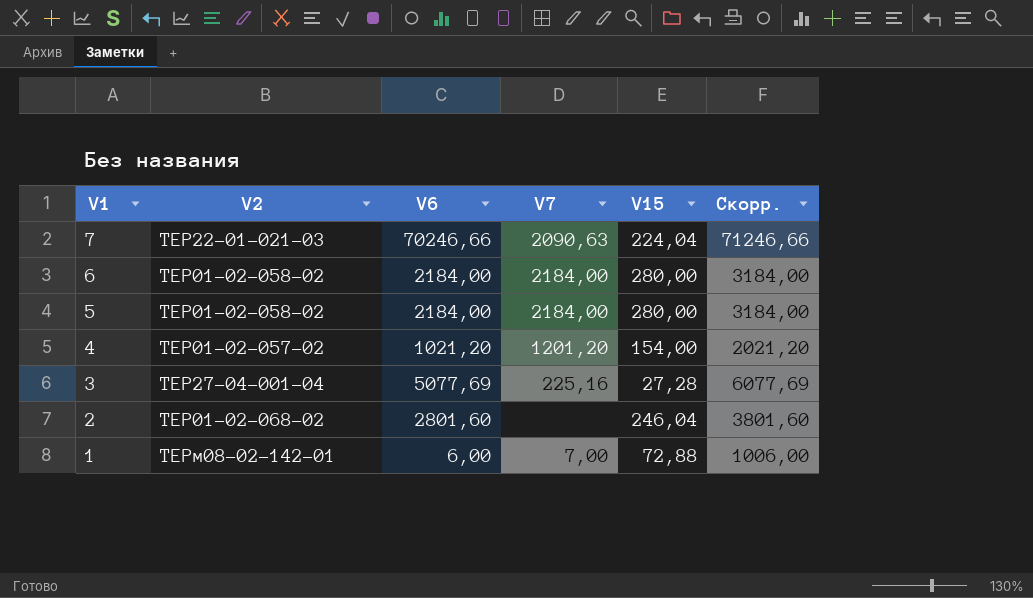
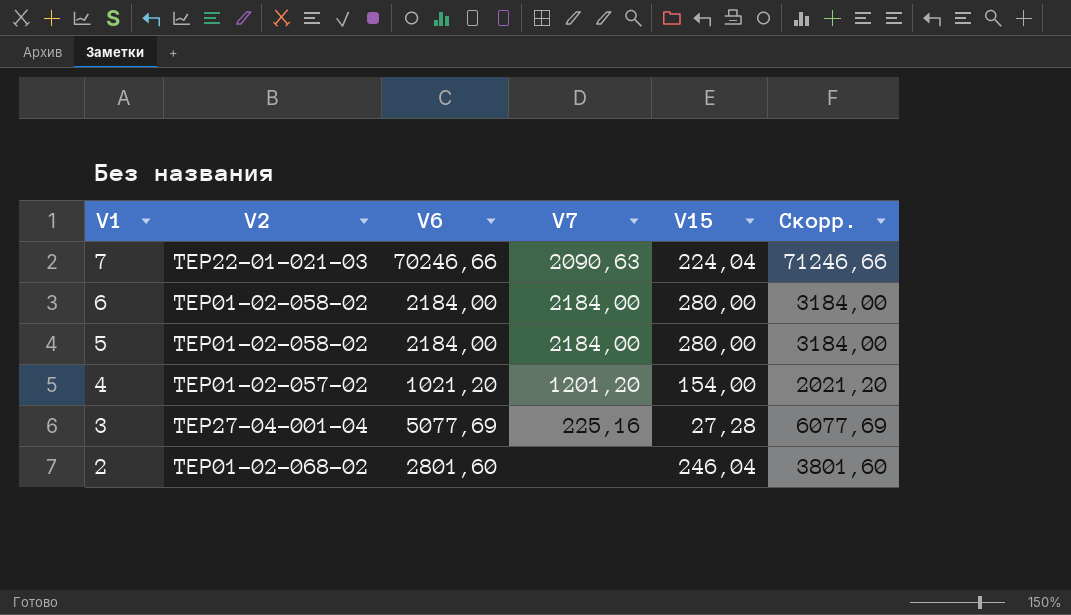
row 1: ТЕРм08-02-142-01 | 6,00 | 7,00 | 72,88 | 1006,00 -> none

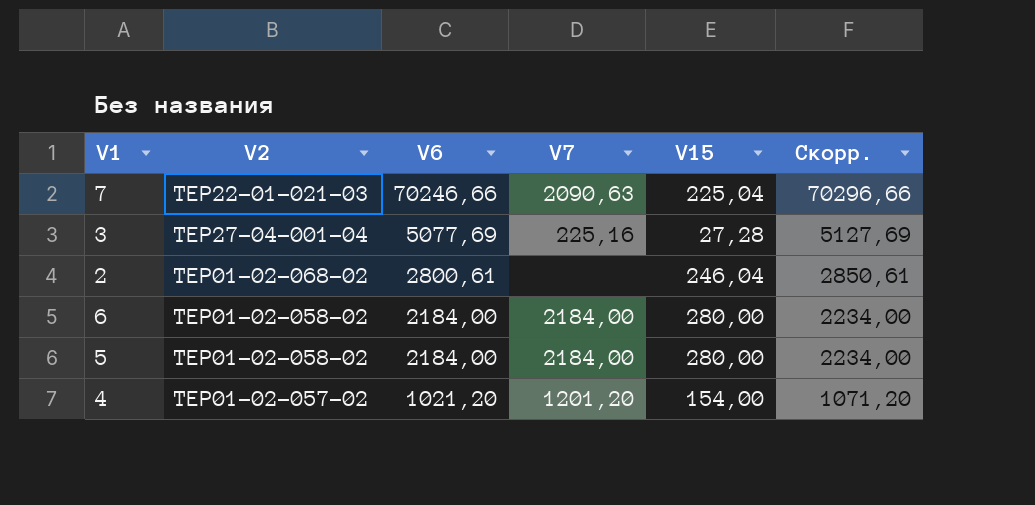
row order: V1 descending -> V6 descending
column Скорр. | formula: [V6] + 1000 -> [V6] + 50
7 | V15: 224,04 -> 225,04
2 | V6: 2801,60 -> 2800,61

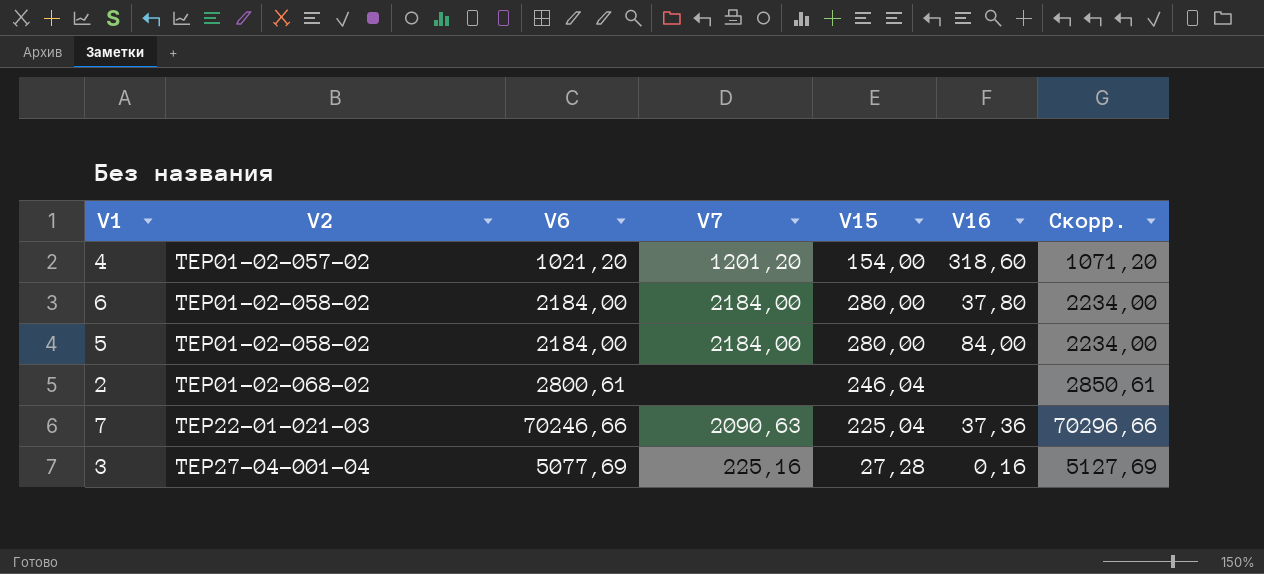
row order: V6 descending -> V2 ascending
column V16 | position: none -> 6

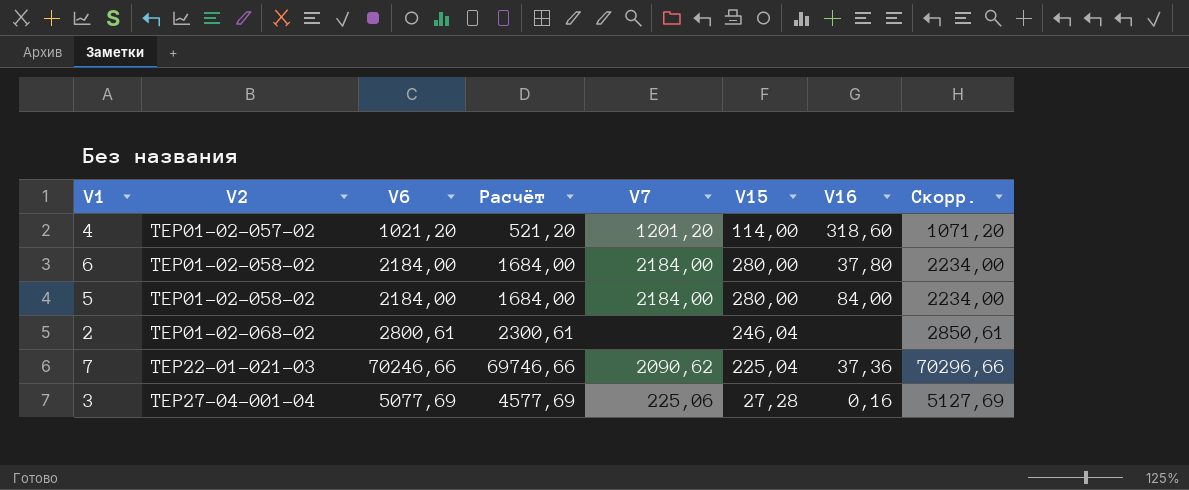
column Расчёт | formula: none -> [V6] - 500
4 | V15: 154,00 -> 114,00
7 | V7: 2090,63 -> 2090,62
3 | V7: 225,16 -> 225,06

